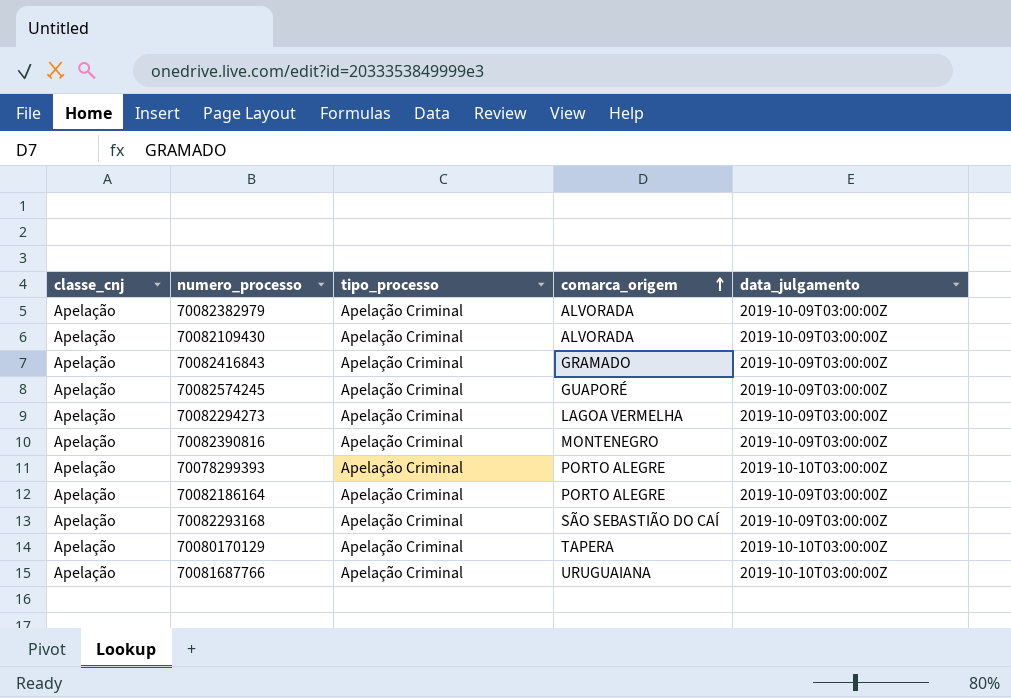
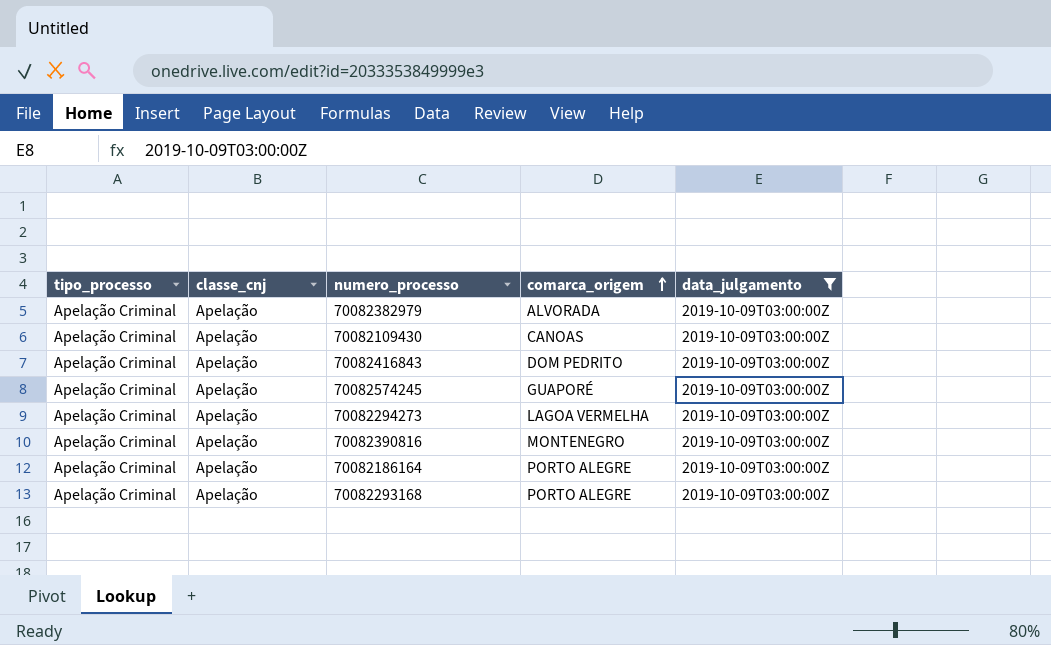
filter: none -> data_julgamento = 2019-10-09T03:00:00Z
column tipo_processo | position: 3 -> 1
70082109430 | comarca_origem: ALVORADA -> CANOAS
70082416843 | comarca_origem: GRAMADO -> DOM PEDRITO
70082293168 | comarca_origem: SÃO SEBASTIÃO DO CAÍ -> PORTO ALEGRE

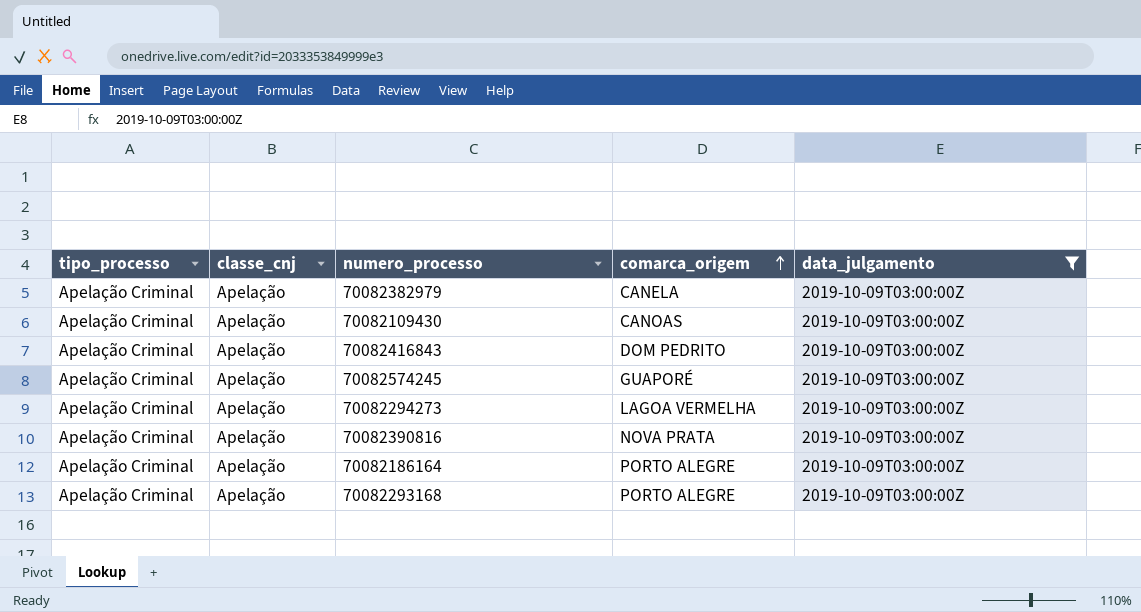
70082382979 | comarca_origem: ALVORADA -> CANELA
70082390816 | comarca_origem: MONTENEGRO -> NOVA PRATA

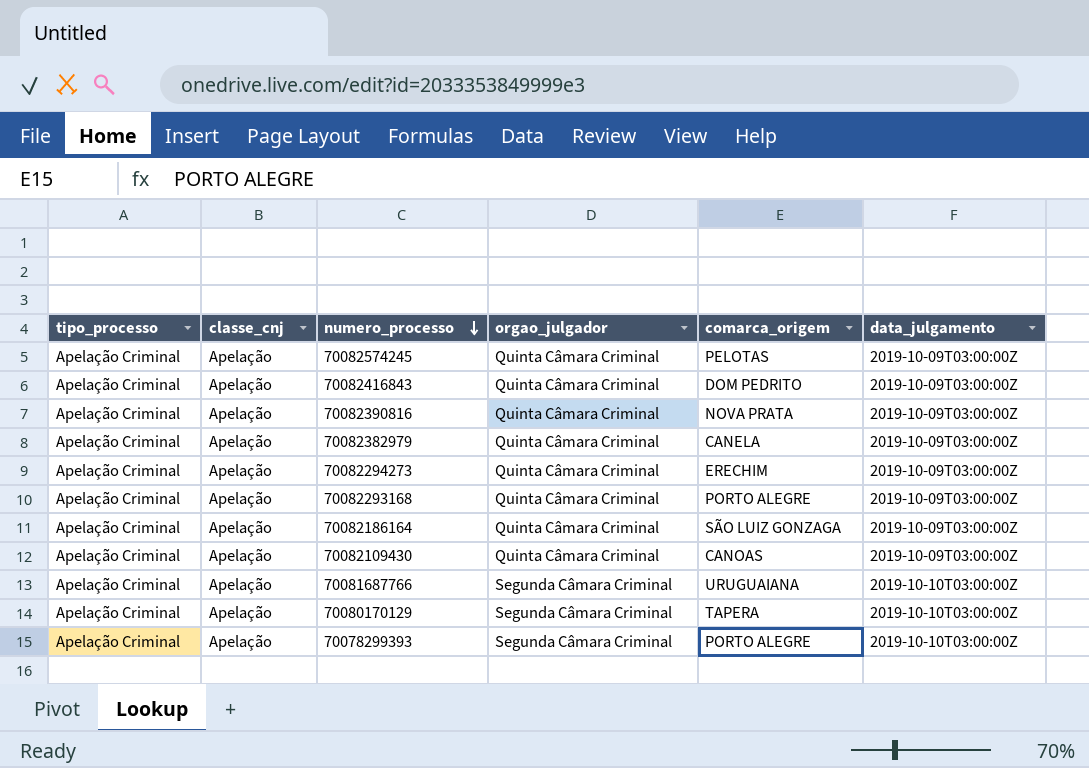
filter: data_julgamento = 2019-10-09T03:00:00Z -> none
row order: comarca_origem ascending -> numero_processo descending
column orgao_julgador | position: none -> 4
70082574245 | comarca_origem: GUAPORÉ -> PELOTAS
70082294273 | comarca_origem: LAGOA VERMELHA -> ERECHIM
70082186164 | comarca_origem: PORTO ALEGRE -> SÃO LUIZ GONZAGA

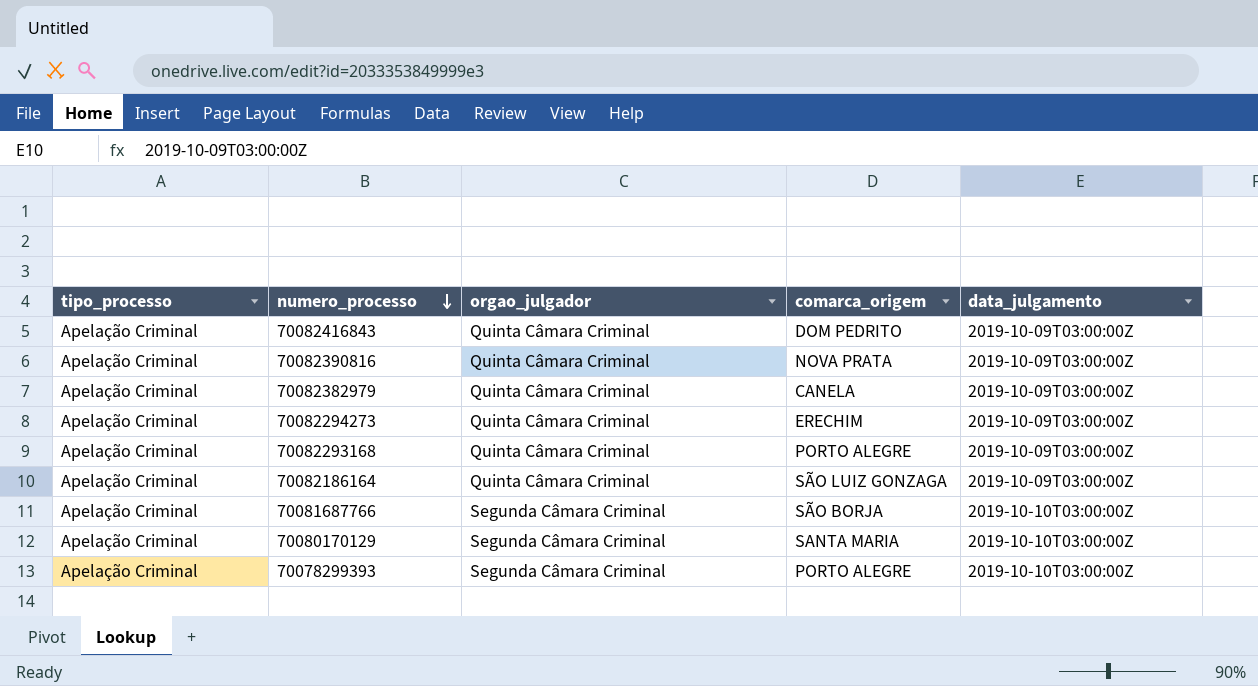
column classe_cnj | position: 2 -> none
row 70082574245: Apelação Criminal | Apelação | Quinta Câmara Criminal | PELOTAS | 2019-10-09T03:00:00Z -> none
row 70082109430: Apelação Criminal | Apelação | Quinta Câmara Criminal | CANOAS | 2019-10-09T03:00:00Z -> none
70081687766 | comarca_origem: URUGUAIANA -> SÃO BORJA
70080170129 | comarca_origem: TAPERA -> SANTA MARIA

